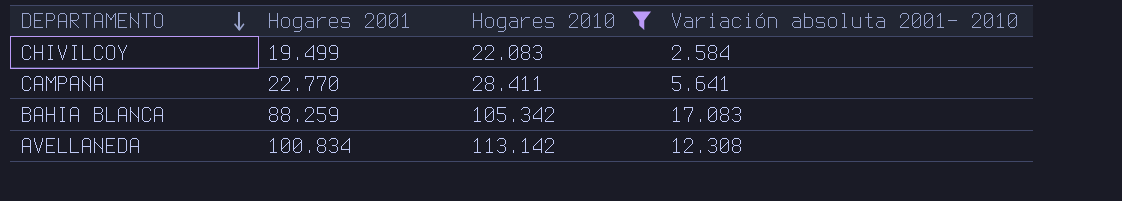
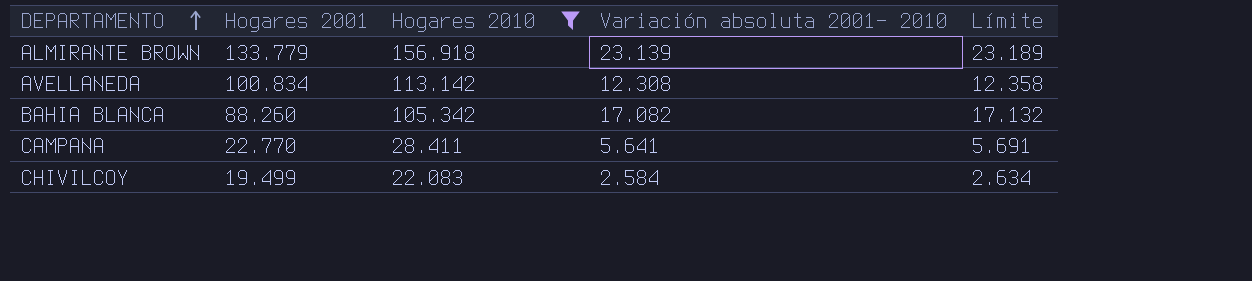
row order: DEPARTAMENTO descending -> DEPARTAMENTO ascending
column Límite | formula: none -> [Variación absoluta 2001- 2010] + 50
row ALMIRANTE BROWN: none -> 133.779 | 156.918 | 23.139 | 23.189
BAHIA BLANCA | Hogares 2001: 88.259 -> 88.260
BAHIA BLANCA | Variación absoluta 2001- 2010: 17.083 -> 17.082

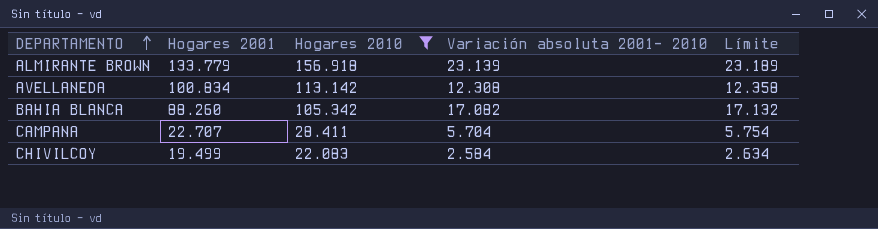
CAMPANA | Hogares 2001: 22.770 -> 22.707
CAMPANA | Variación absoluta 2001- 2010: 5.641 -> 5.704
CAMPANA | Límite: 5.691 -> 5.754

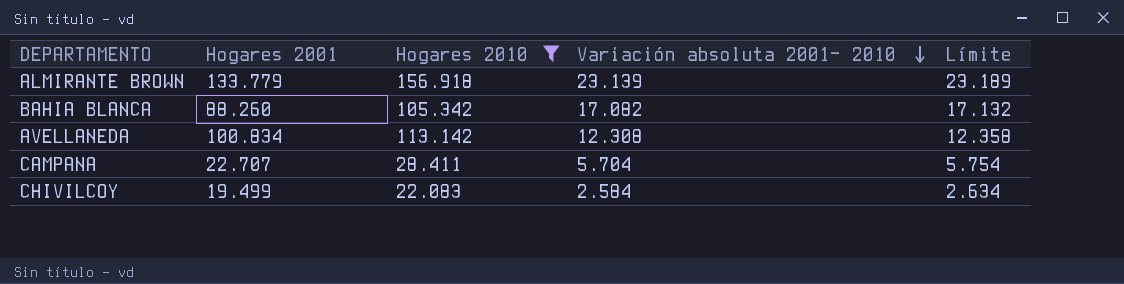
row order: DEPARTAMENTO ascending -> Variación absoluta 2001- 2010 descending

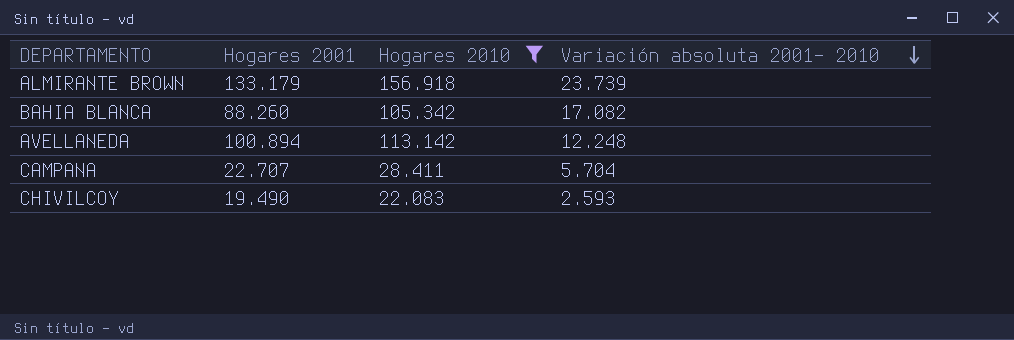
column Límite | formula: [Variación absoluta 2001- 2010] + 50 -> none
ALMIRANTE BROWN | Hogares 2001: 133.779 -> 133.179
ALMIRANTE BROWN | Variación absoluta 2001- 2010: 23.139 -> 23.739
AVELLANEDA | Hogares 2001: 100.834 -> 100.894
AVELLANEDA | Variación absoluta 2001- 2010: 12.308 -> 12.248
CHIVILCOY | Hogares 2001: 19.499 -> 19.490
CHIVILCOY | Variación absoluta 2001- 2010: 2.584 -> 2.593

